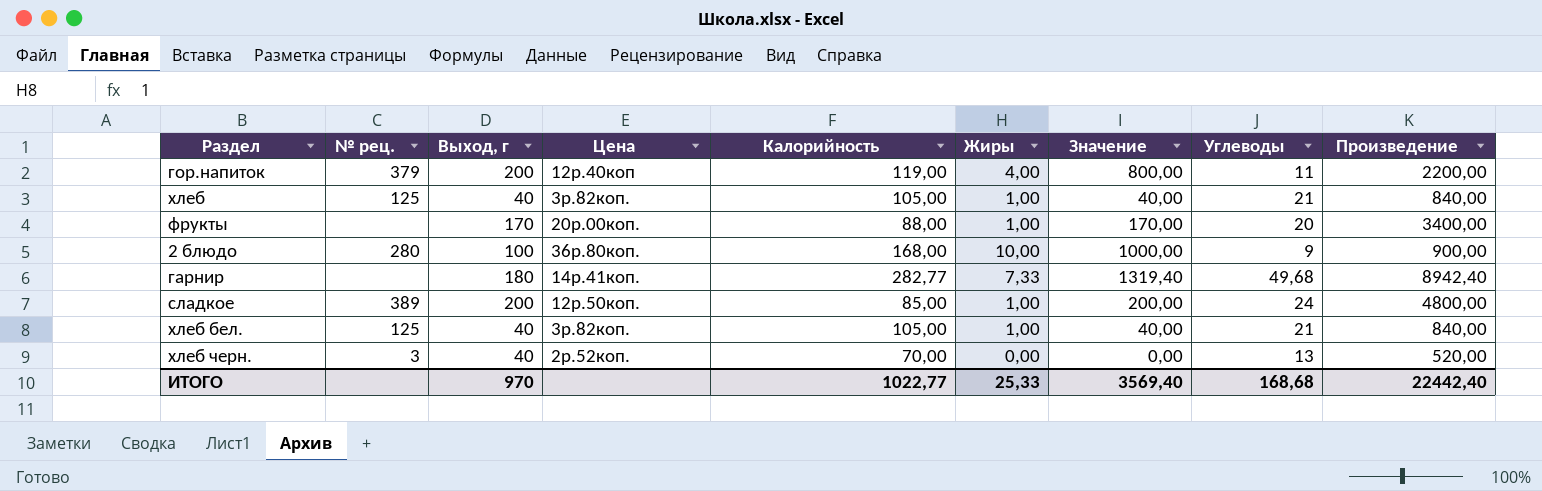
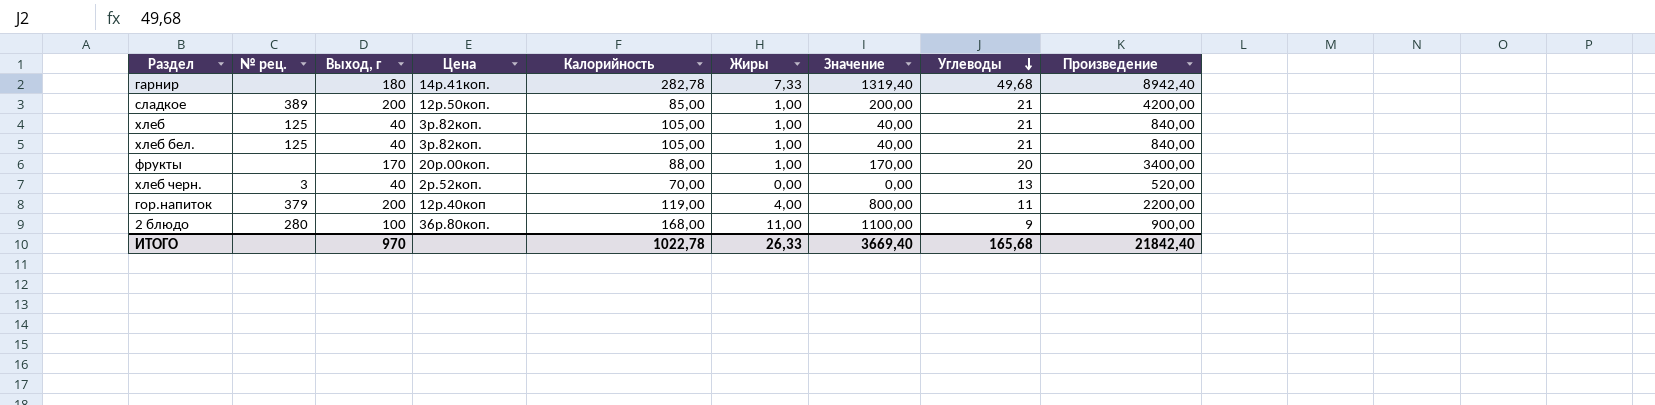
row order: none -> Углеводы descending
гарнир | Калорийность: 282,77 -> 282,78
сладкое | Углеводы: 24 -> 21
сладкое | Произведение: 4800,00 -> 4200,00
2 блюдо | Жиры: 10,00 -> 11,00
2 блюдо | Значение: 1000,00 -> 1100,00
ИТОГО | Калорийность: 1022,77 -> 1022,78
ИТОГО | Жиры: 25,33 -> 26,33
ИТОГО | Значение: 3569,40 -> 3669,40
ИТОГО | Углеводы: 168,68 -> 165,68
ИТОГО | Произведение: 22442,40 -> 21842,40

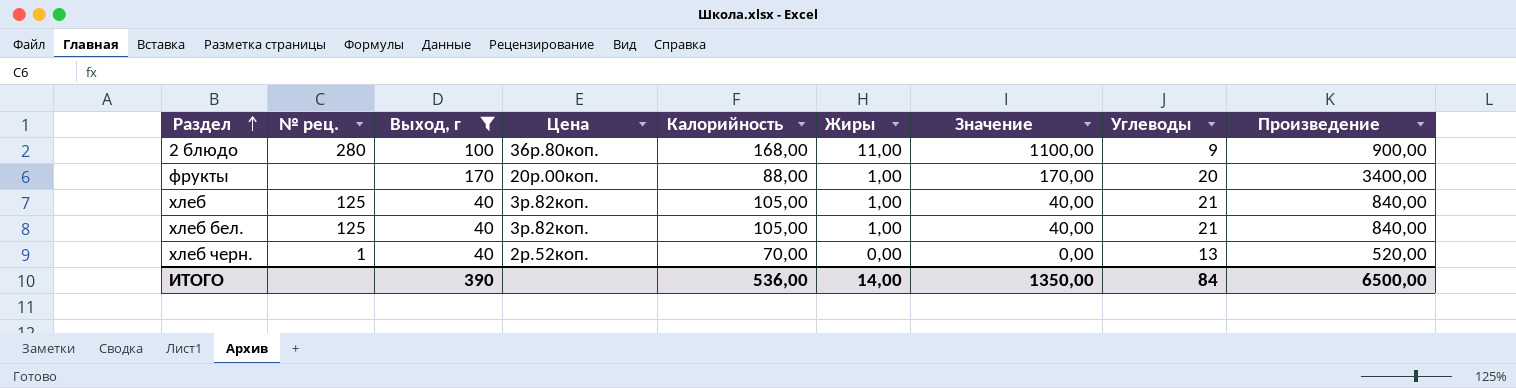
filter: none -> Выход, г <= 170
row order: Углеводы descending -> Раздел ascending
хлеб черн. | № рец.: 3 -> 1
ИТОГО | Выход, г: 970 -> 390
ИТОГО | Калорийность: 1022,78 -> 536,00
ИТОГО | Жиры: 26,33 -> 14,00
ИТОГО | Значение: 3669,40 -> 1350,00
ИТОГО | Углеводы: 165,68 -> 84
ИТОГО | Произведение: 21842,40 -> 6500,00

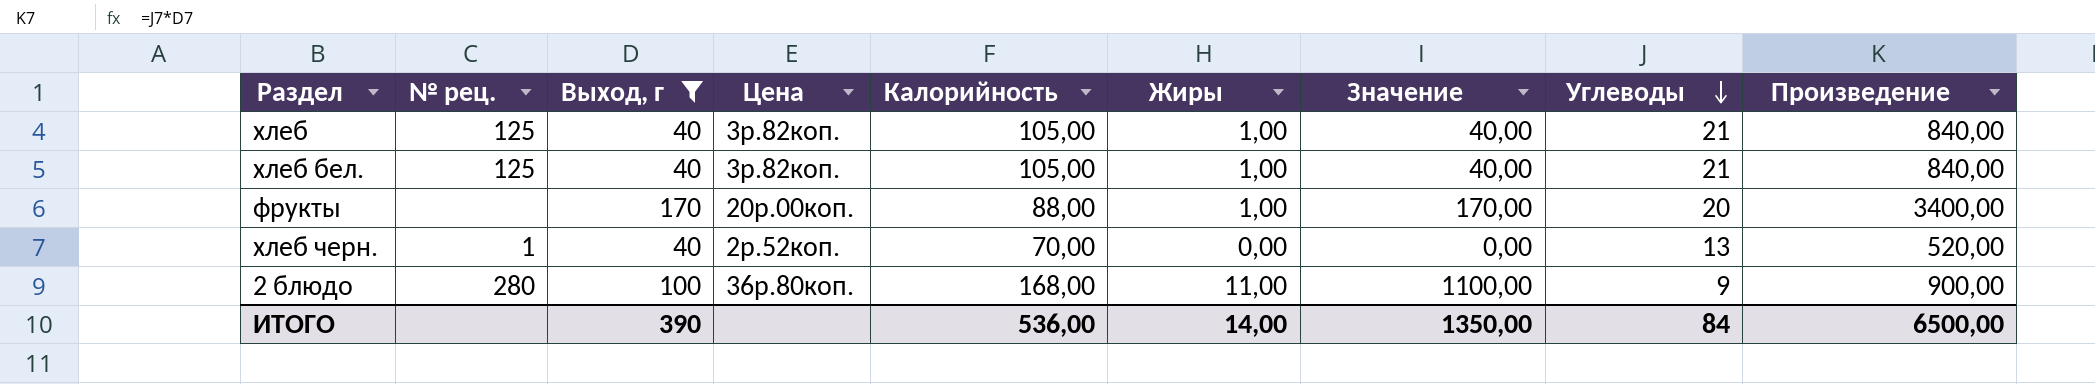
row order: Раздел ascending -> Углеводы descending

